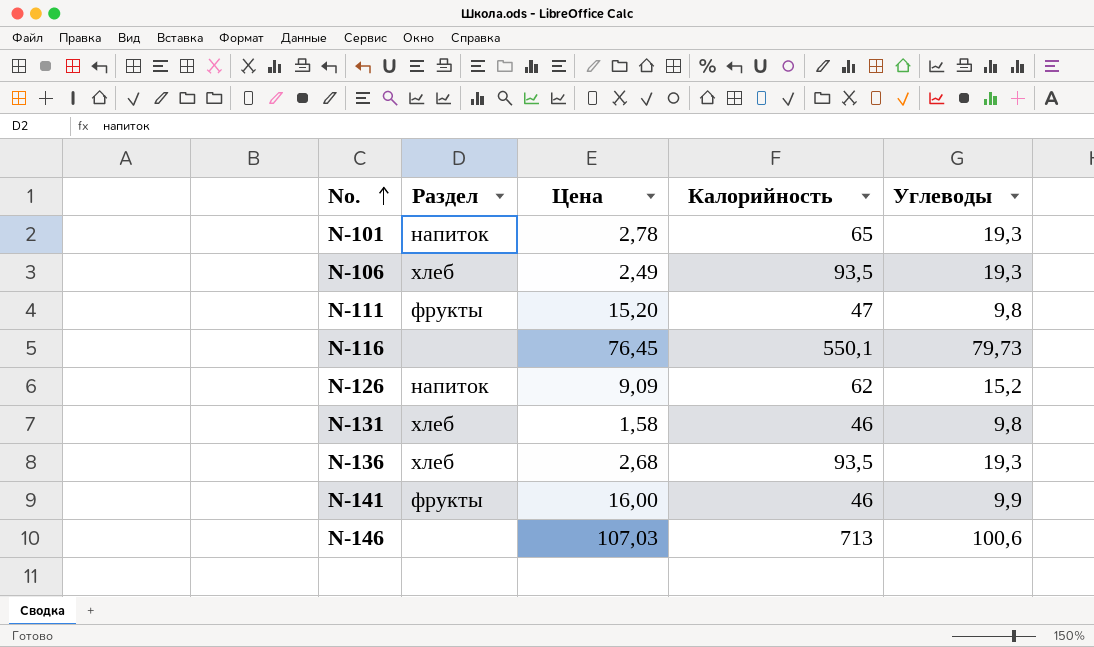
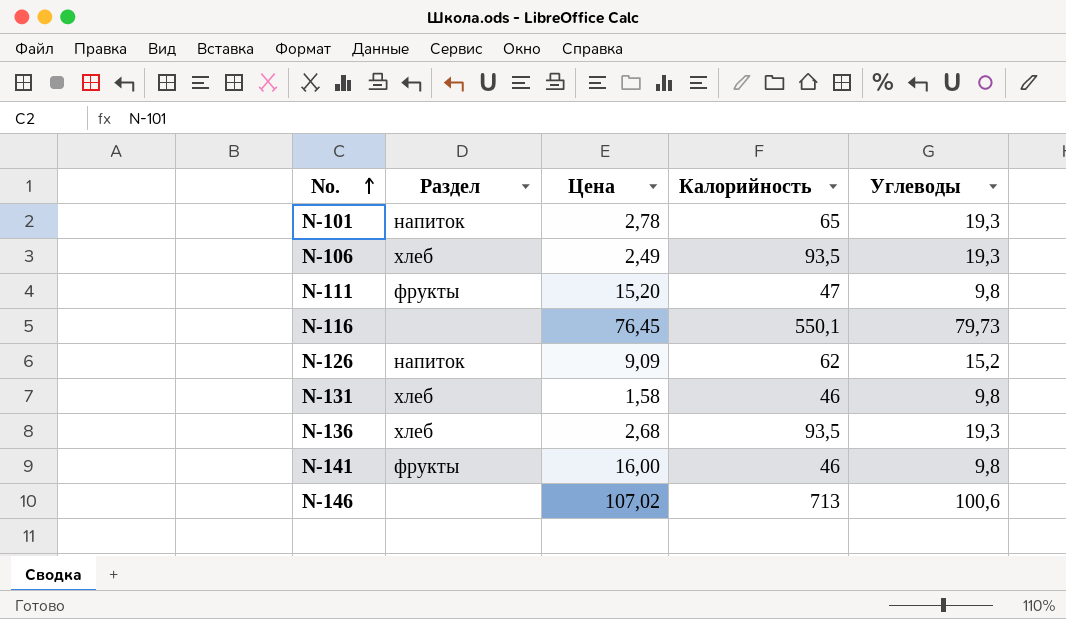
N-141 | Углеводы: 9,9 -> 9,8
N-146 | Цена: 107,03 -> 107,02

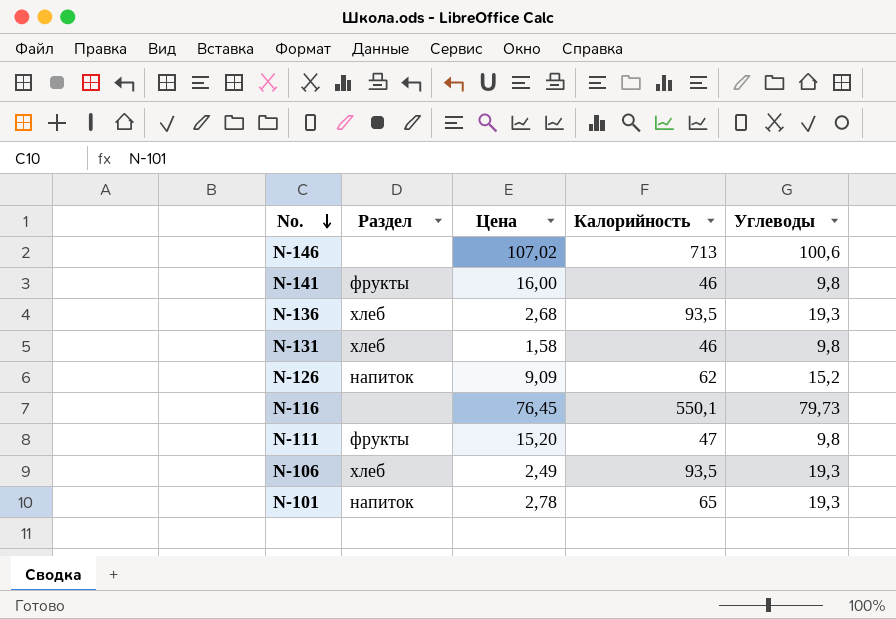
row order: No. ascending -> No. descending

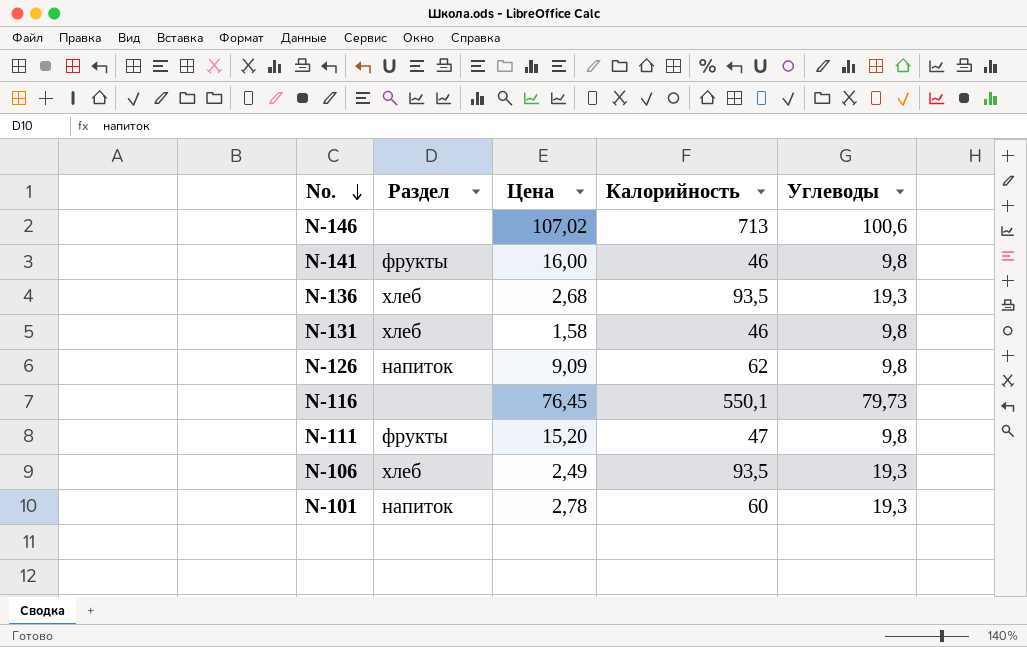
N-126 | Углеводы: 15,2 -> 9,8
N-101 | Калорийность: 65 -> 60

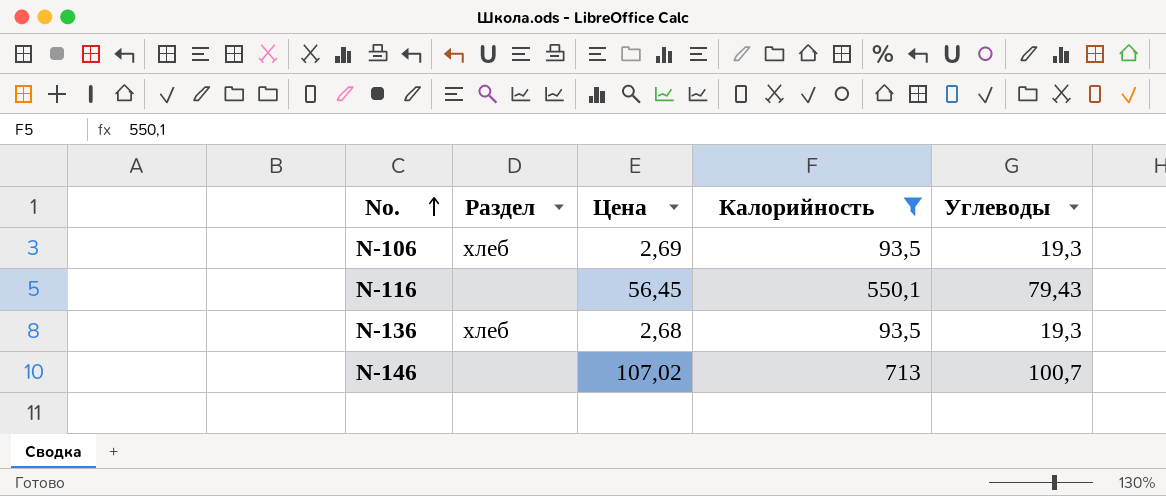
filter: none -> Калорийность >= 93,5
row order: No. descending -> No. ascending
N-106 | Цена: 2,49 -> 2,69
N-116 | Цена: 76,45 -> 56,45
N-116 | Углеводы: 79,73 -> 79,43
N-146 | Углеводы: 100,6 -> 100,7

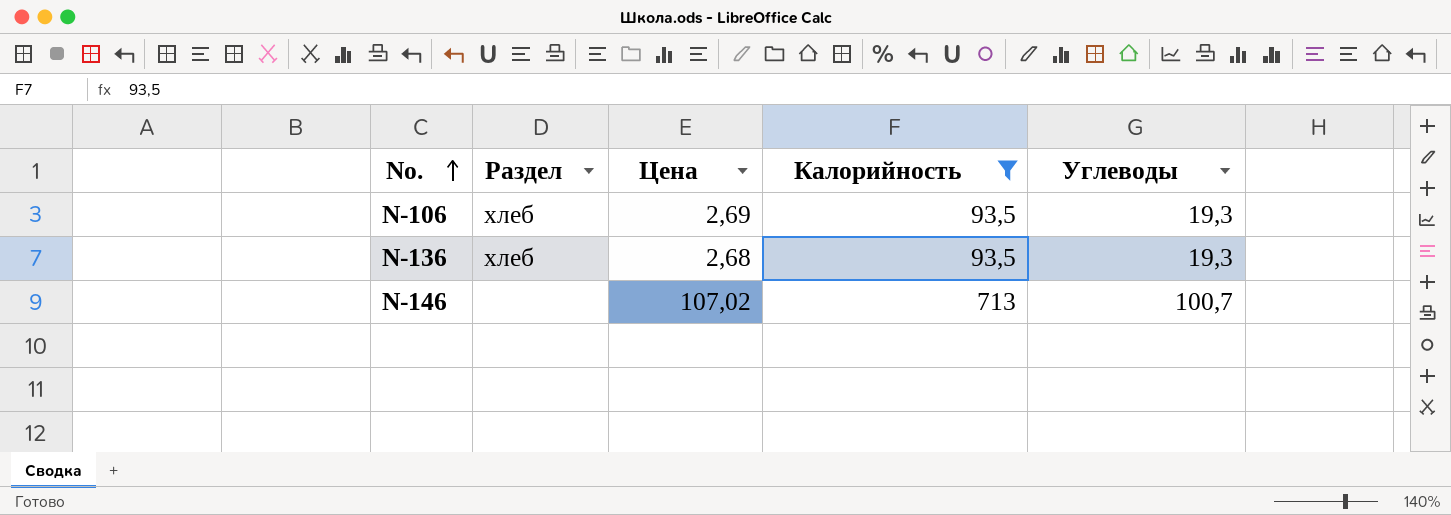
row N-116: none | 56,45 | 550,1 | 79,43 -> none

